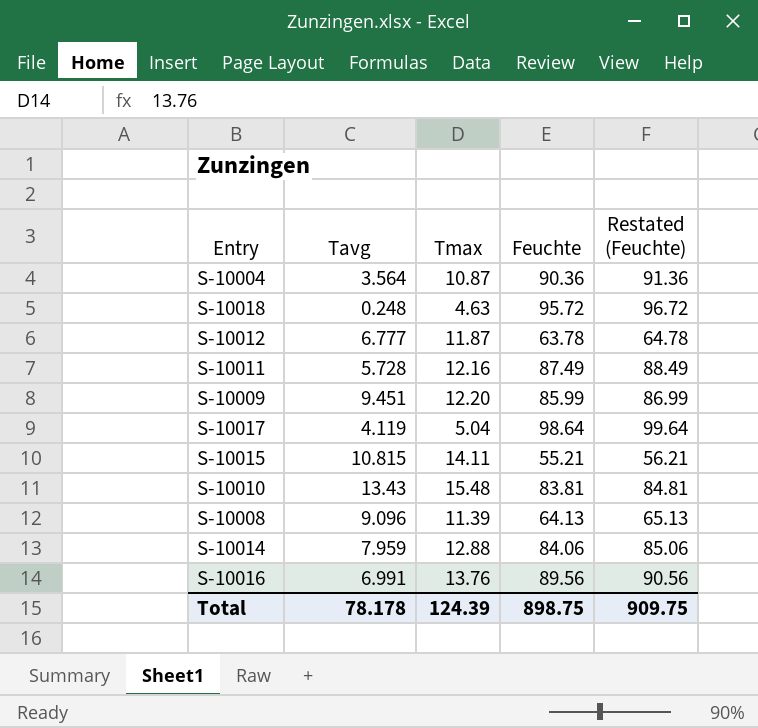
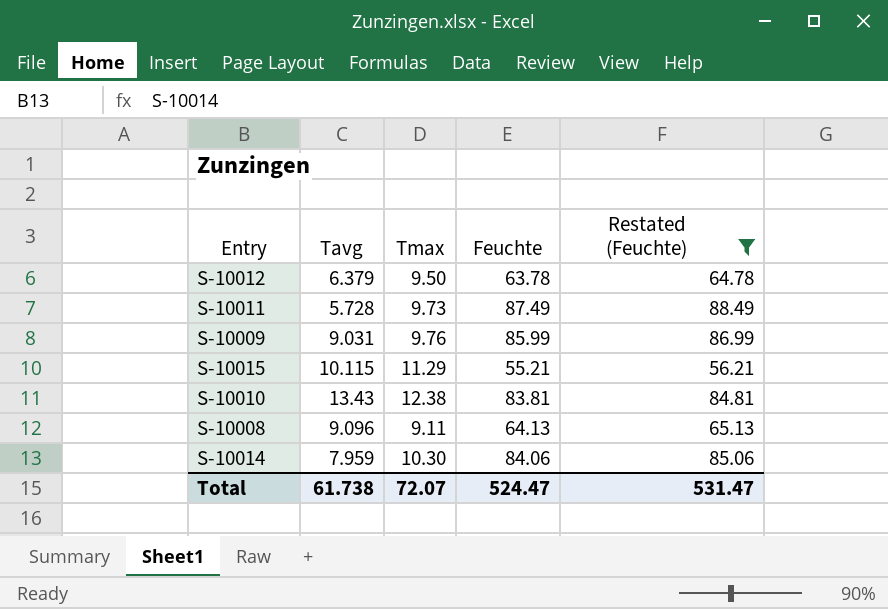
filter: none -> Restated (Feuchte) <= 88.49
S-10012 | Tavg: 6.777 -> 6.379
S-10012 | Tmax: 11.87 -> 9.50
S-10011 | Tmax: 12.16 -> 9.73
S-10009 | Tavg: 9.451 -> 9.031
S-10009 | Tmax: 12.20 -> 9.76
S-10015 | Tavg: 10.815 -> 10.115
S-10015 | Tmax: 14.11 -> 11.29
S-10010 | Tmax: 15.48 -> 12.38
S-10008 | Tmax: 11.39 -> 9.11
S-10014 | Tmax: 12.88 -> 10.30
Total | Tavg: 78.178 -> 61.738
Total | Tmax: 124.39 -> 72.07
Total | Feuchte: 898.75 -> 524.47
Total | Restated (Feuchte): 909.75 -> 531.47

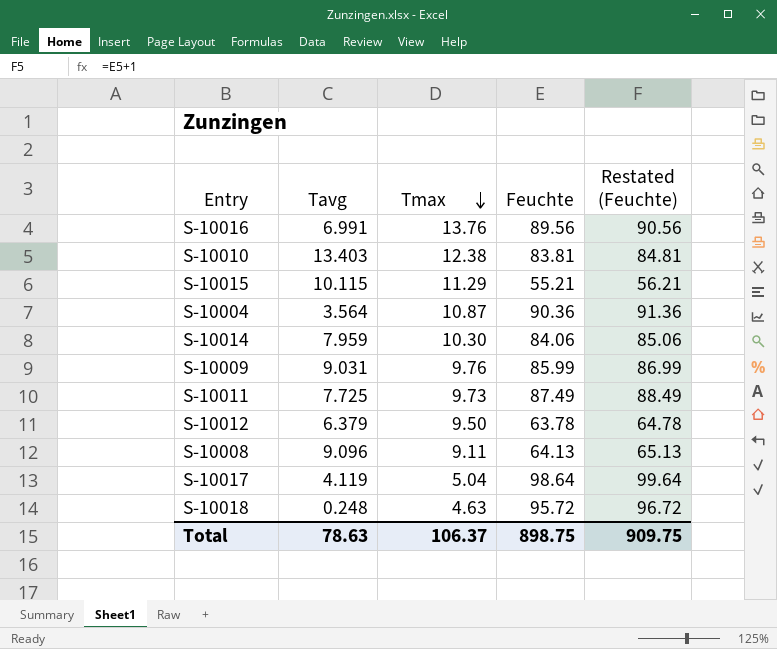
filter: Restated (Feuchte) <= 88.49 -> none
row order: none -> Tmax descending
S-10010 | Tavg: 13.43 -> 13.403
S-10011 | Tavg: 5.728 -> 7.725
Total | Tavg: 61.738 -> 78.63
Total | Tmax: 72.07 -> 106.37
Total | Feuchte: 524.47 -> 898.75
Total | Restated (Feuchte): 531.47 -> 909.75

